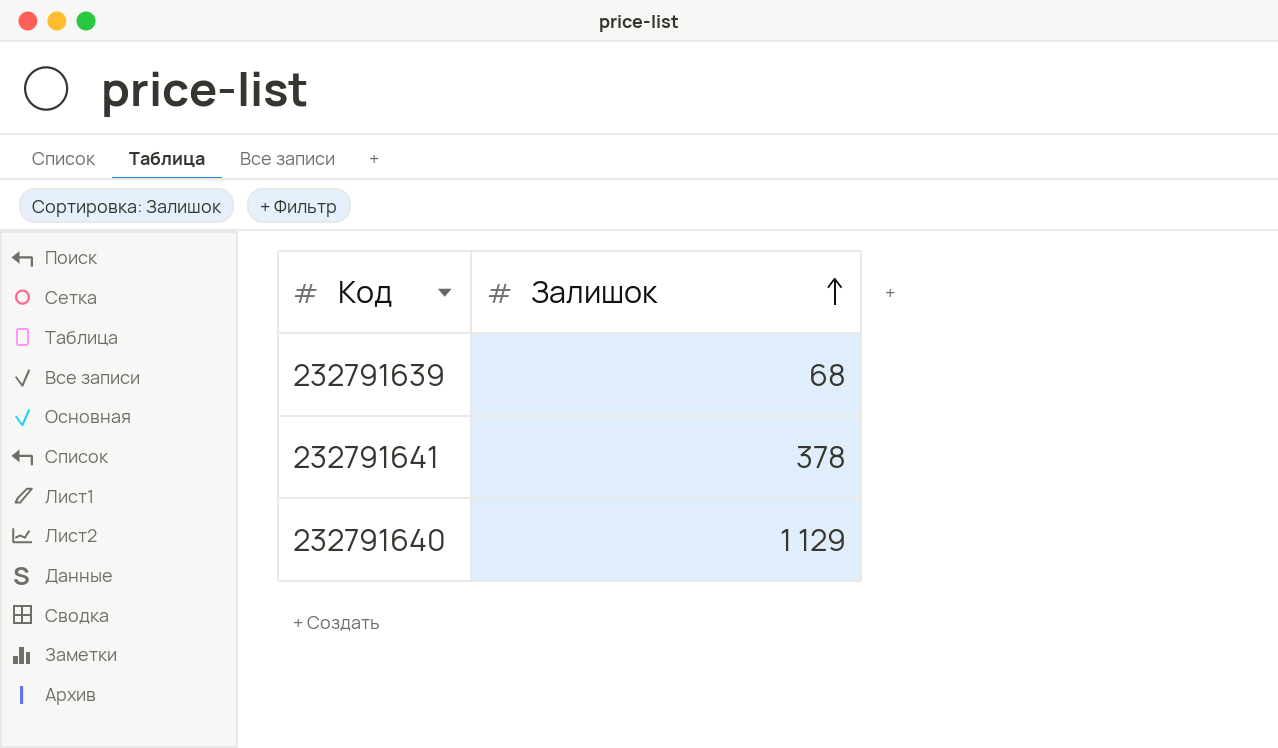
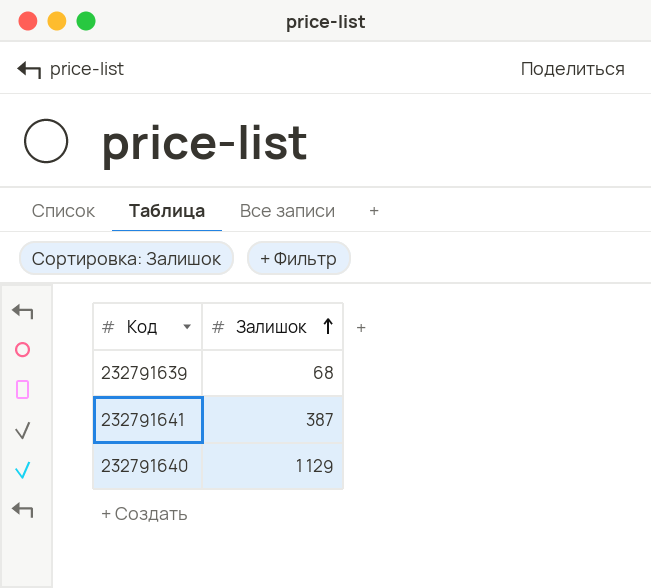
232791641 | Залишок: 378 -> 387

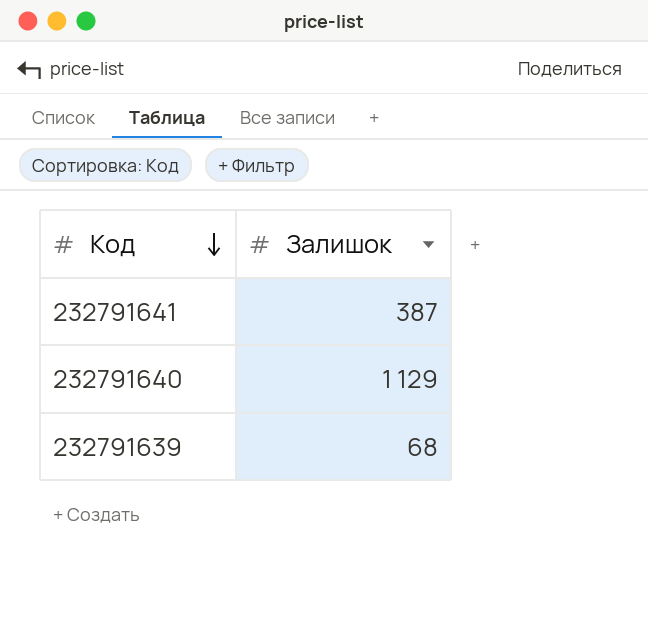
row order: Залишок ascending -> Код descending

